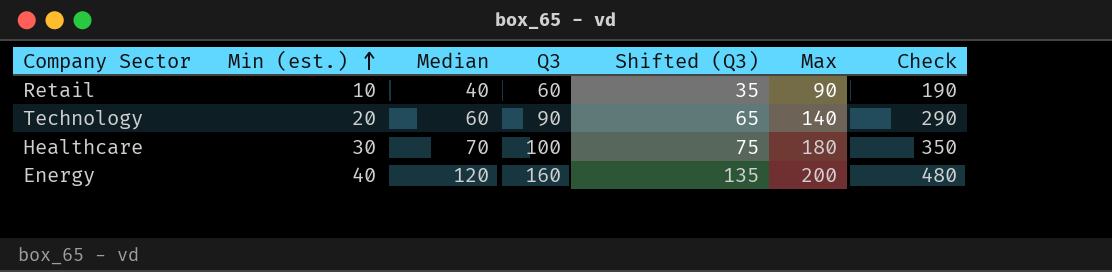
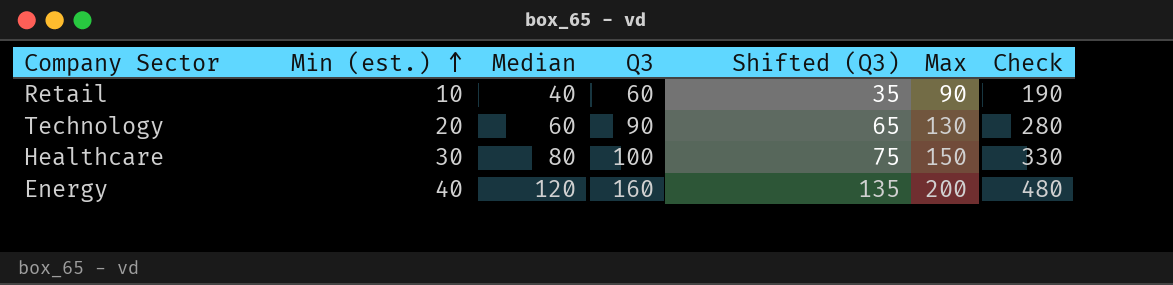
Technology | Max: 140 -> 130
Technology | Check: 290 -> 280
Healthcare | Median: 70 -> 80
Healthcare | Max: 180 -> 150
Healthcare | Check: 350 -> 330

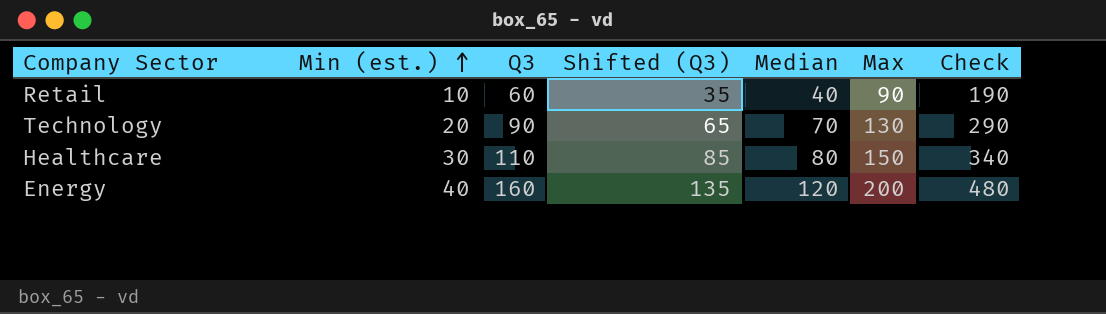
column Median | position: 3 -> 5
Technology | Median: 60 -> 70
Technology | Check: 280 -> 290
Healthcare | Q3: 100 -> 110
Healthcare | Shifted (Q3): 75 -> 85
Healthcare | Check: 330 -> 340

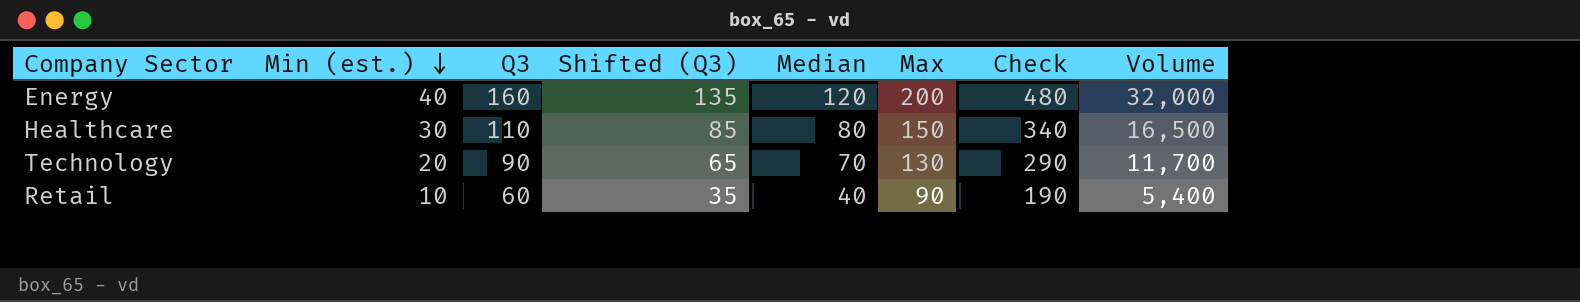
row order: Min (est.) ascending -> Min (est.) descending
column Volume | formula: none -> [Q3] * [Max]

